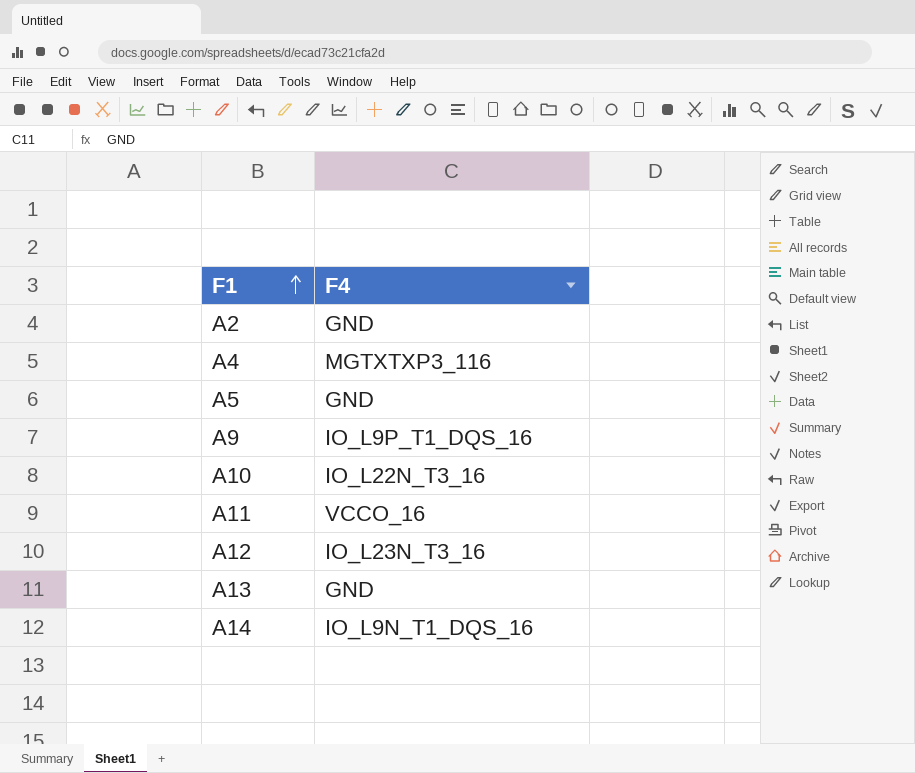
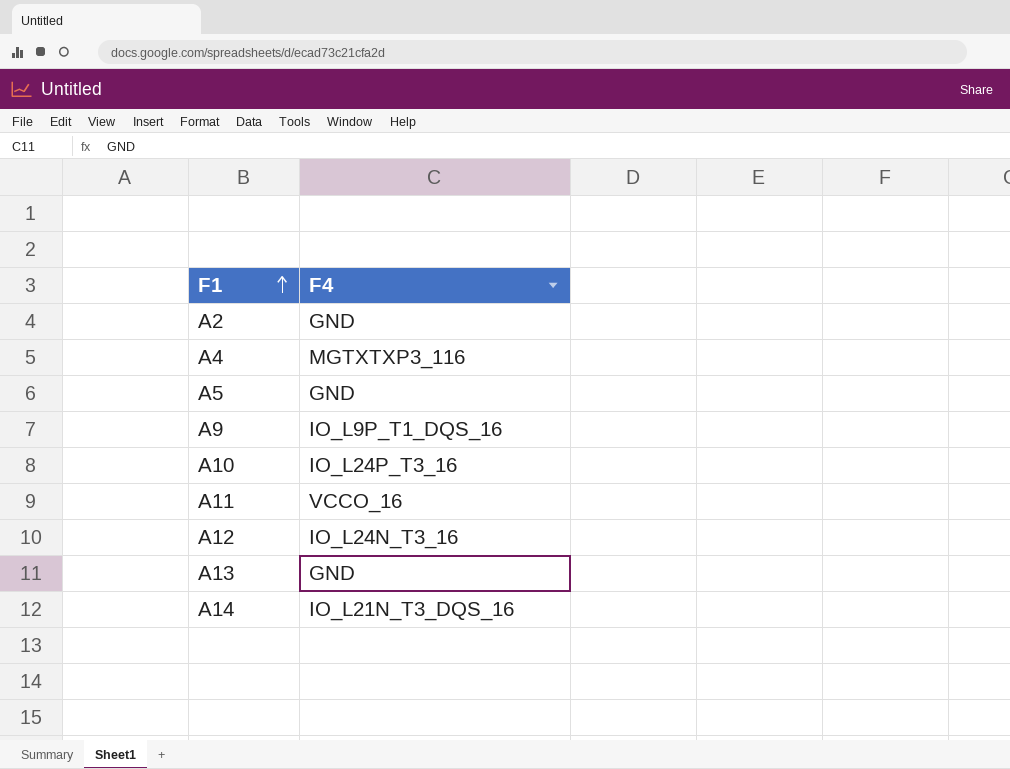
A10 | F4: IO_L22N_T3_16 -> IO_L24P_T3_16
A12 | F4: IO_L23N_T3_16 -> IO_L24N_T3_16
A14 | F4: IO_L9N_T1_DQS_16 -> IO_L21N_T3_DQS_16

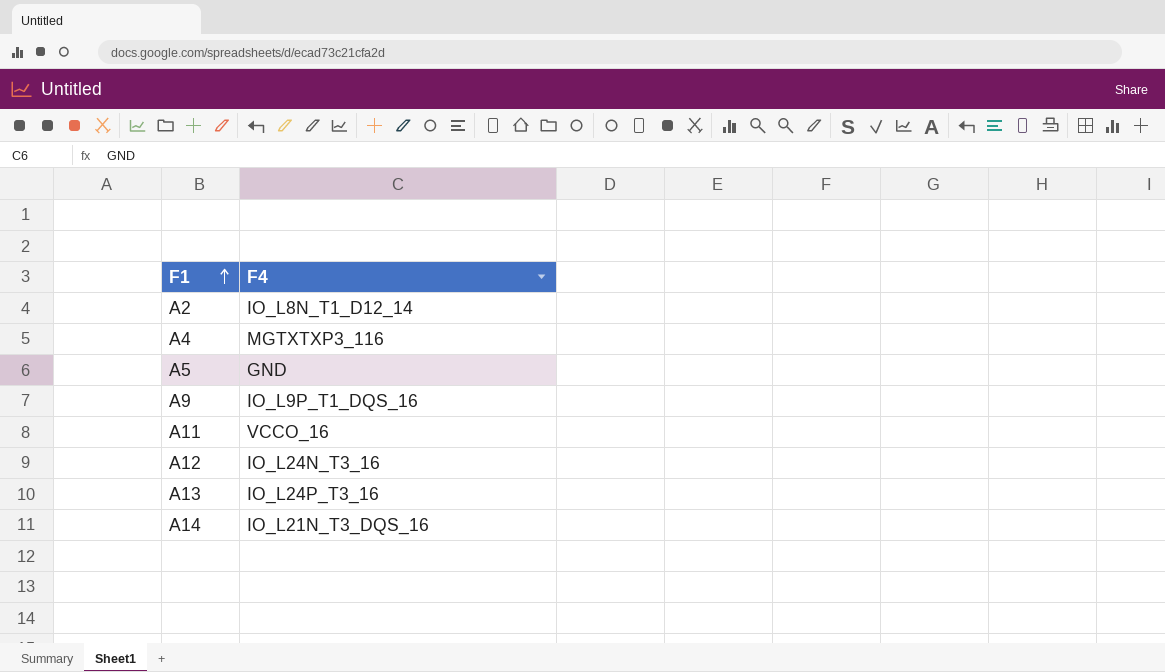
row A10: IO_L24P_T3_16 -> none
A2 | F4: GND -> IO_L8N_T1_D12_14
A13 | F4: GND -> IO_L24P_T3_16

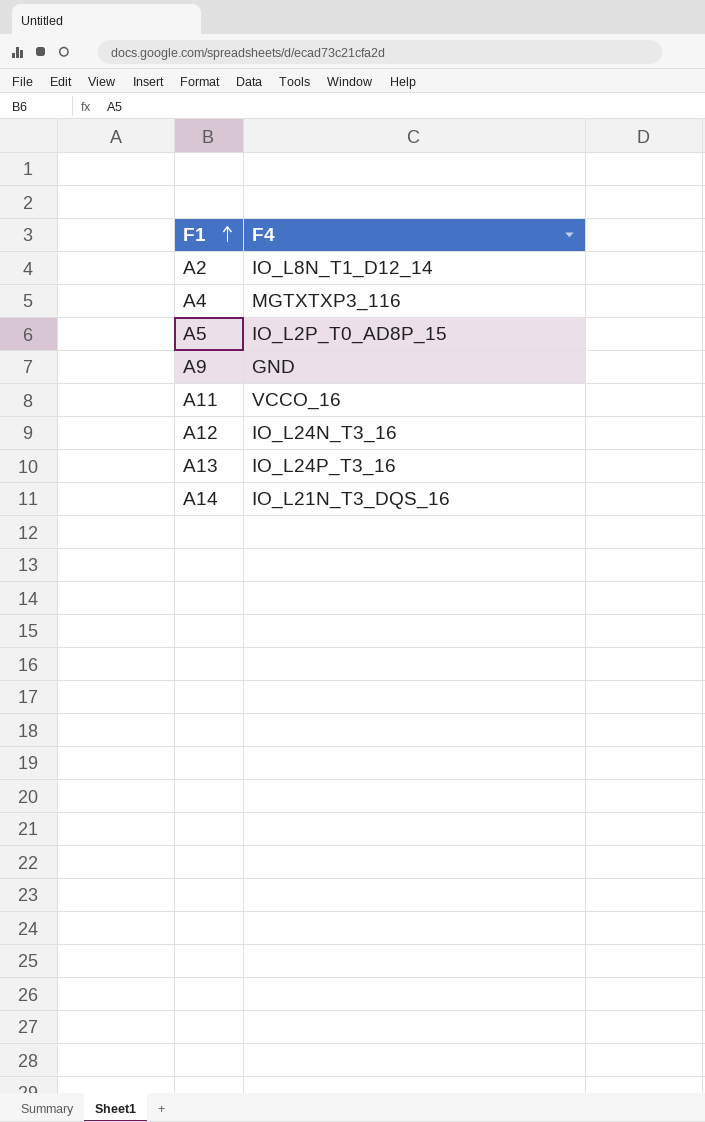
A5 | F4: GND -> IO_L2P_T0_AD8P_15
A9 | F4: IO_L9P_T1_DQS_16 -> GND

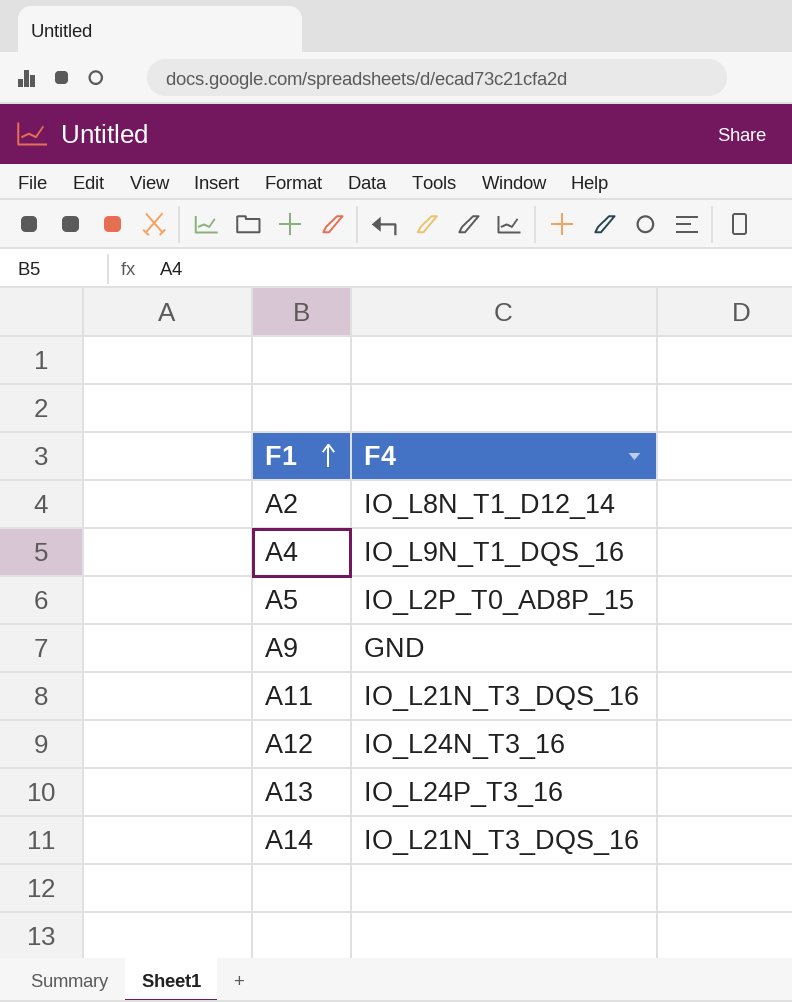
A4 | F4: MGTXTXP3_116 -> IO_L9N_T1_DQS_16
A11 | F4: VCCO_16 -> IO_L21N_T3_DQS_16

